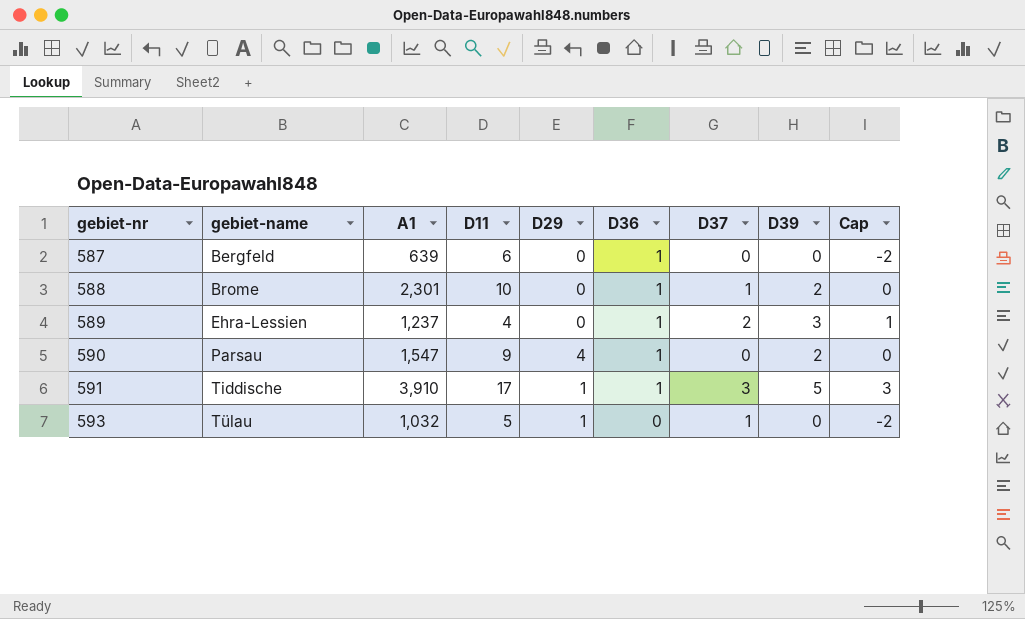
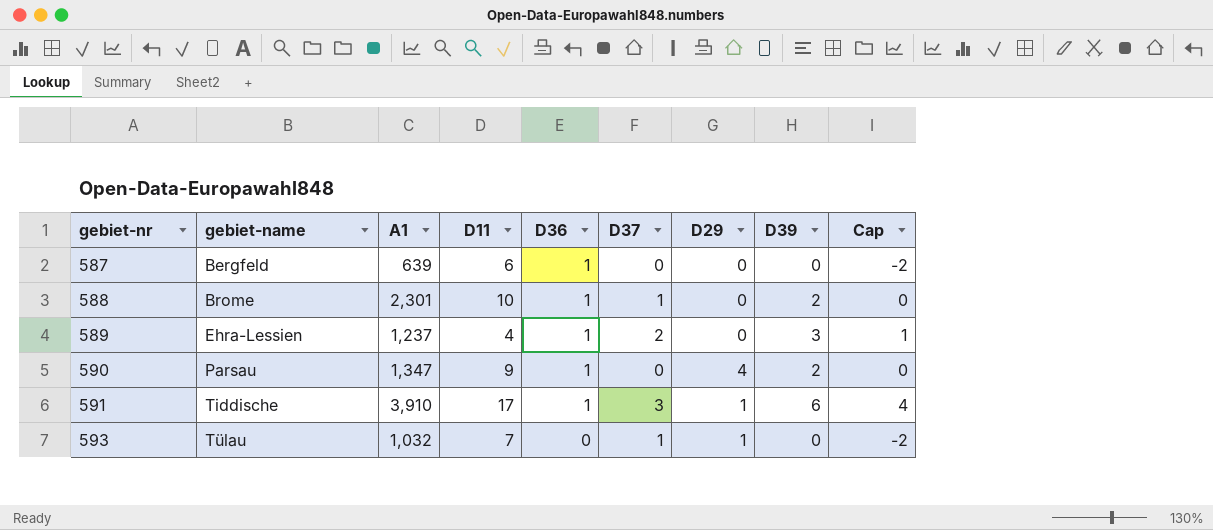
column D29 | position: 5 -> 7
590 | A1: 1,547 -> 1,347
591 | D39: 5 -> 6
591 | Cap: 3 -> 4
593 | D11: 5 -> 7

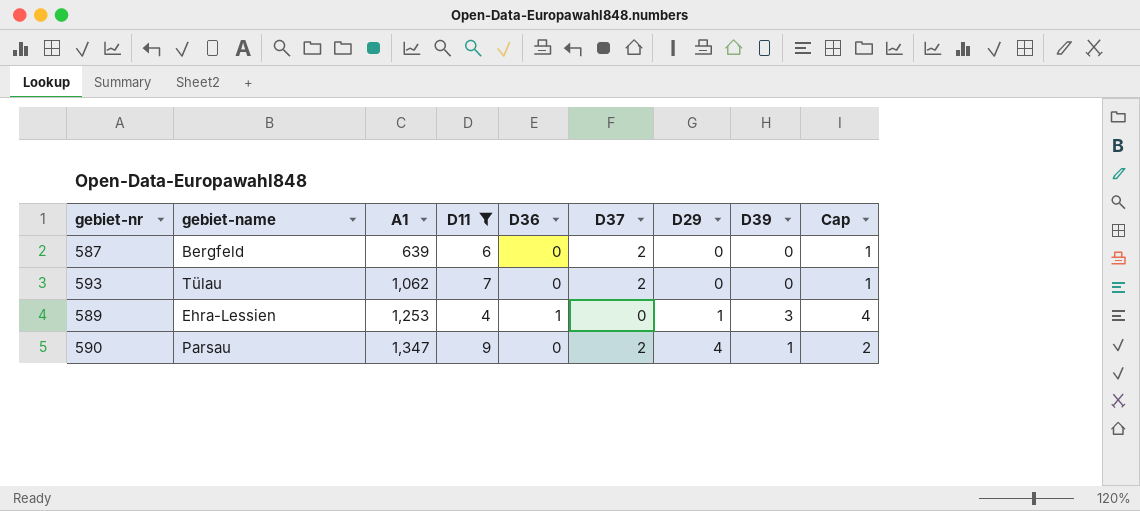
filter: none -> D11 <= 9
row order: gebiet-nr ascending -> A1 ascending
column Cap | formula: [D39] - 2 -> [D39] + 1
587 | D36: 1 -> 0
587 | D37: 0 -> 2
593 | A1: 1,032 -> 1,062
593 | D37: 1 -> 2
593 | D29: 1 -> 0
589 | A1: 1,237 -> 1,253
589 | D37: 2 -> 0
589 | D29: 0 -> 1
590 | D36: 1 -> 0
590 | D37: 0 -> 2
590 | D39: 2 -> 1

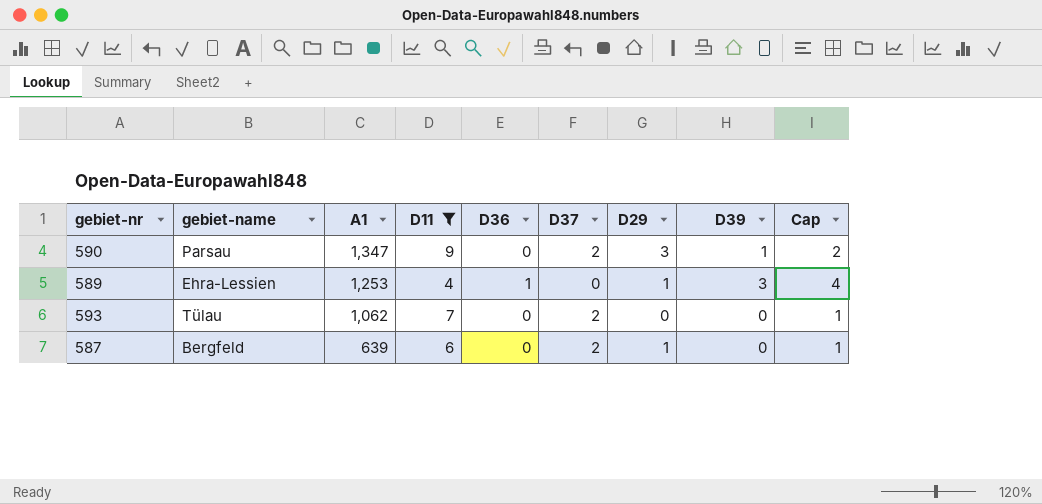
row order: A1 ascending -> A1 descending
590 | D29: 4 -> 3
587 | D29: 0 -> 1

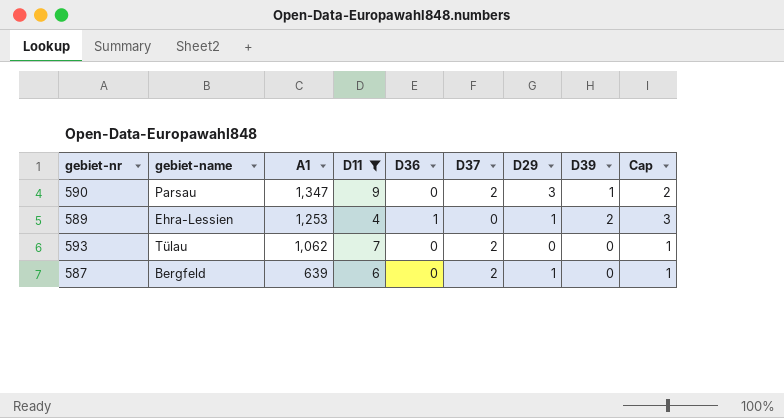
589 | D39: 3 -> 2
589 | Cap: 4 -> 3

